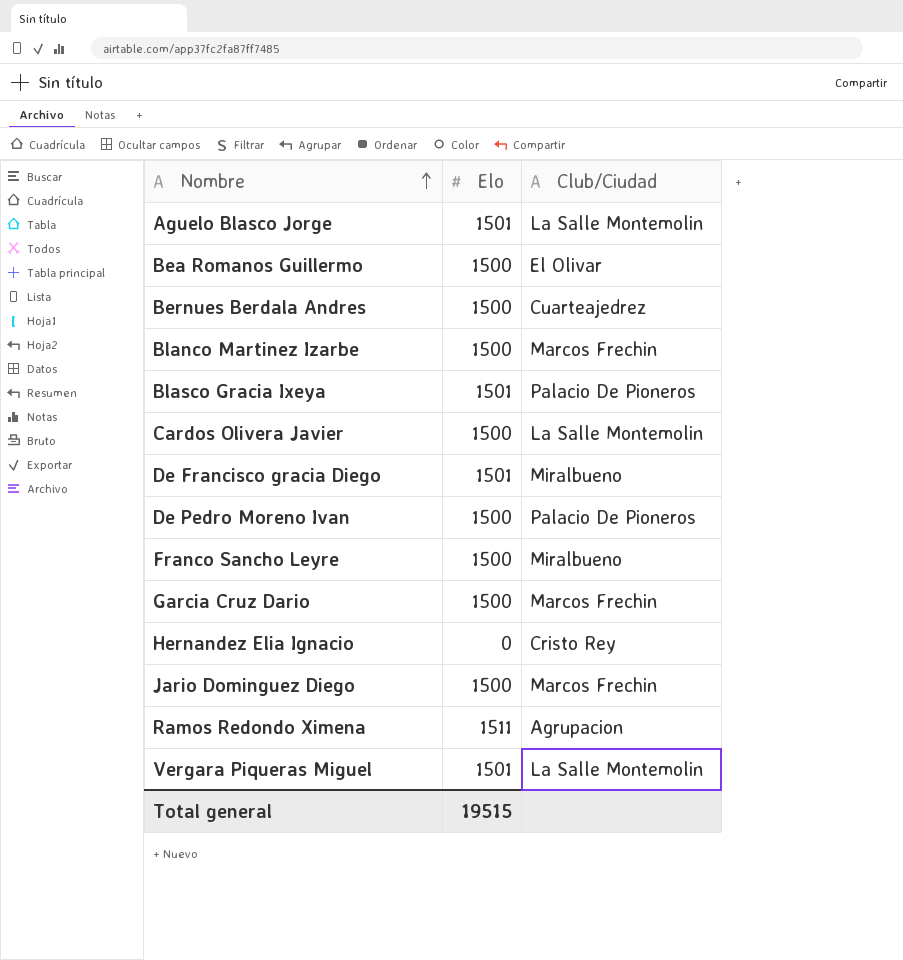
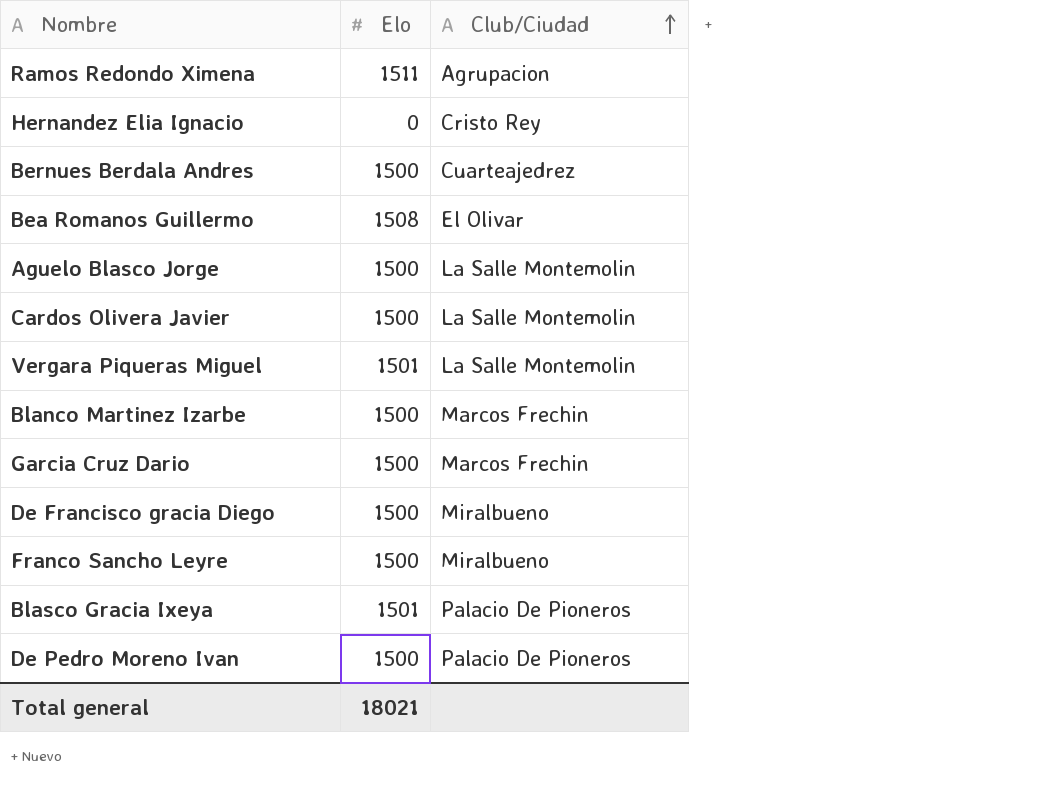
row order: Nombre ascending -> Club/Ciudad ascending
row Jario Dominguez Diego: 1500 | Marcos Frechin -> none
Bea Romanos Guillermo | Elo: 1500 -> 1508
Aguelo Blasco Jorge | Elo: 1501 -> 1500
De Francisco gracia Diego | Elo: 1501 -> 1500
Total general | Elo: 19515 -> 18021

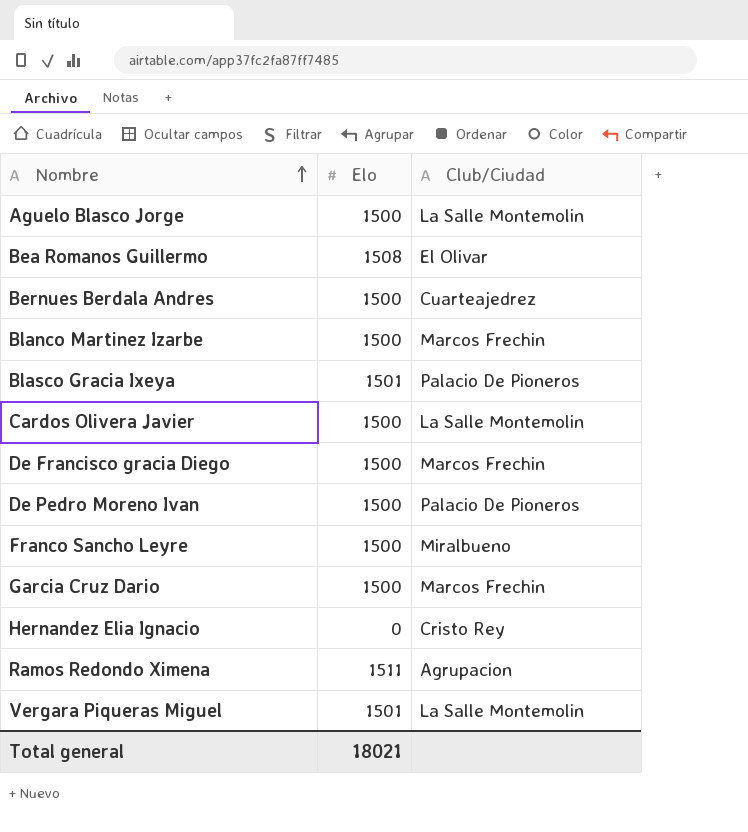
row order: Club/Ciudad ascending -> Nombre ascending
De Francisco gracia Diego | Club/Ciudad: Miralbueno -> Marcos Frechin

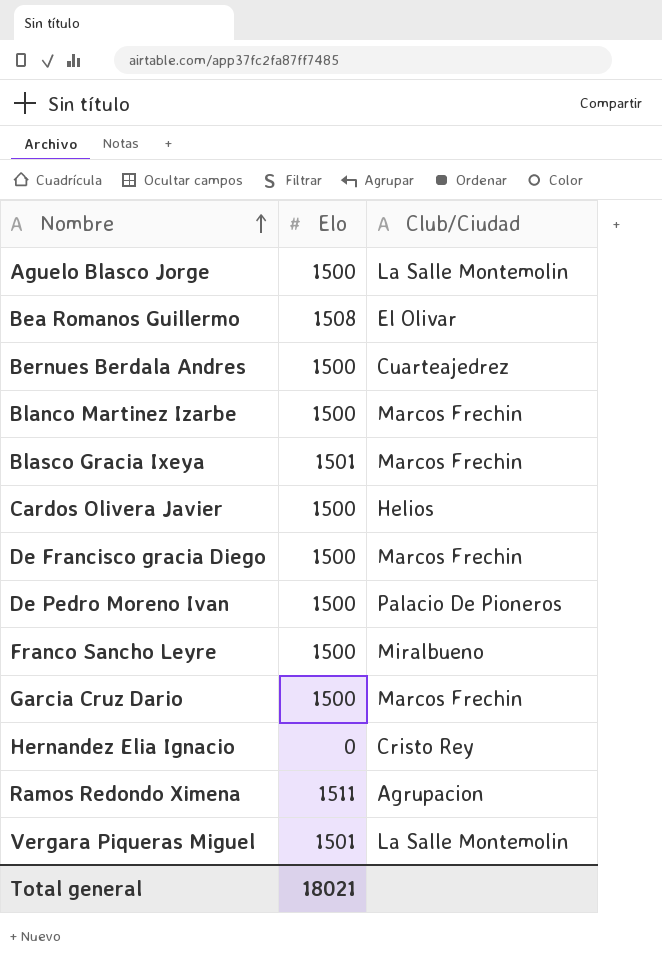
Blasco Gracia Ixeya | Club/Ciudad: Palacio De Pioneros -> Marcos Frechin
Cardos Olivera Javier | Club/Ciudad: La Salle Montemolin -> Helios

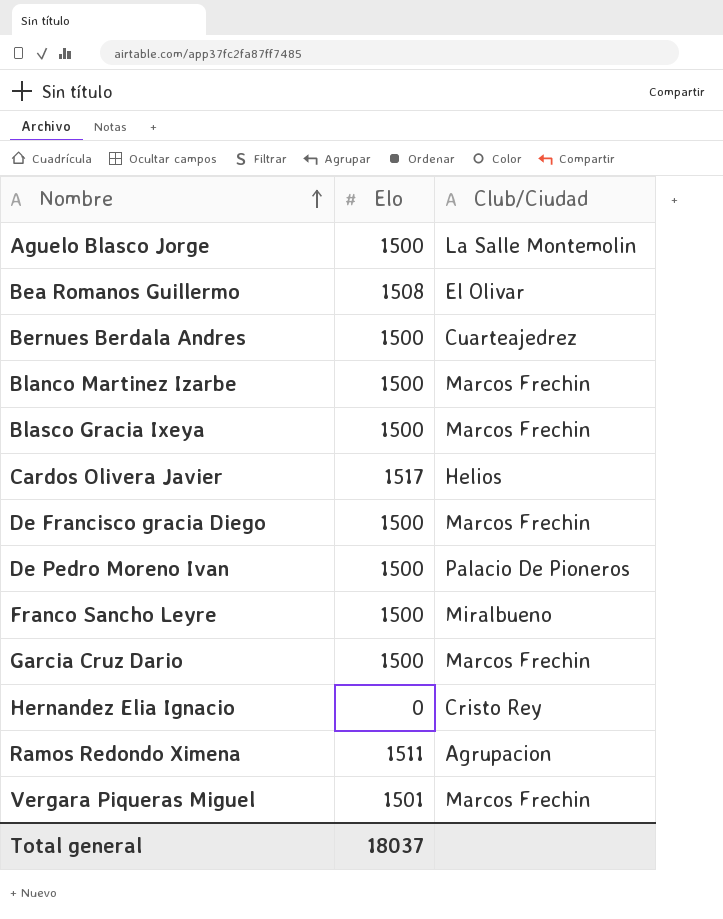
Blasco Gracia Ixeya | Elo: 1501 -> 1500
Cardos Olivera Javier | Elo: 1500 -> 1517
Vergara Piqueras Miguel | Club/Ciudad: La Salle Montemolin -> Marcos Frechin
Total general | Elo: 18021 -> 18037

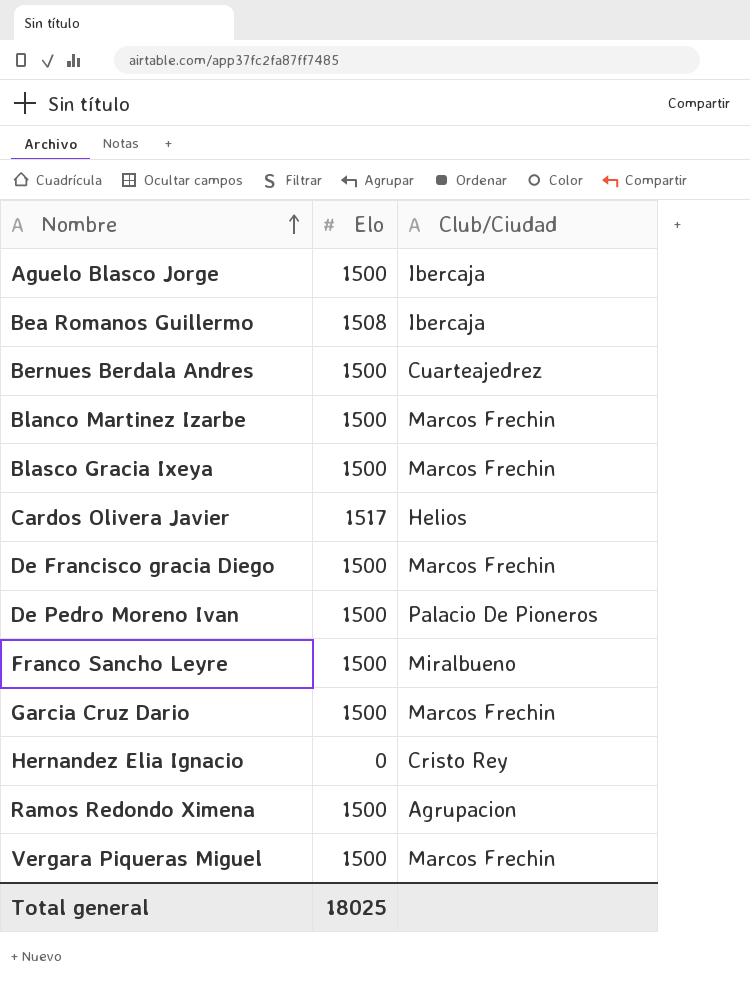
Aguelo Blasco Jorge | Club/Ciudad: La Salle Montemolin -> Ibercaja
Bea Romanos Guillermo | Club/Ciudad: El Olivar -> Ibercaja
Ramos Redondo Ximena | Elo: 1511 -> 1500
Vergara Piqueras Miguel | Elo: 1501 -> 1500
Total general | Elo: 18037 -> 18025

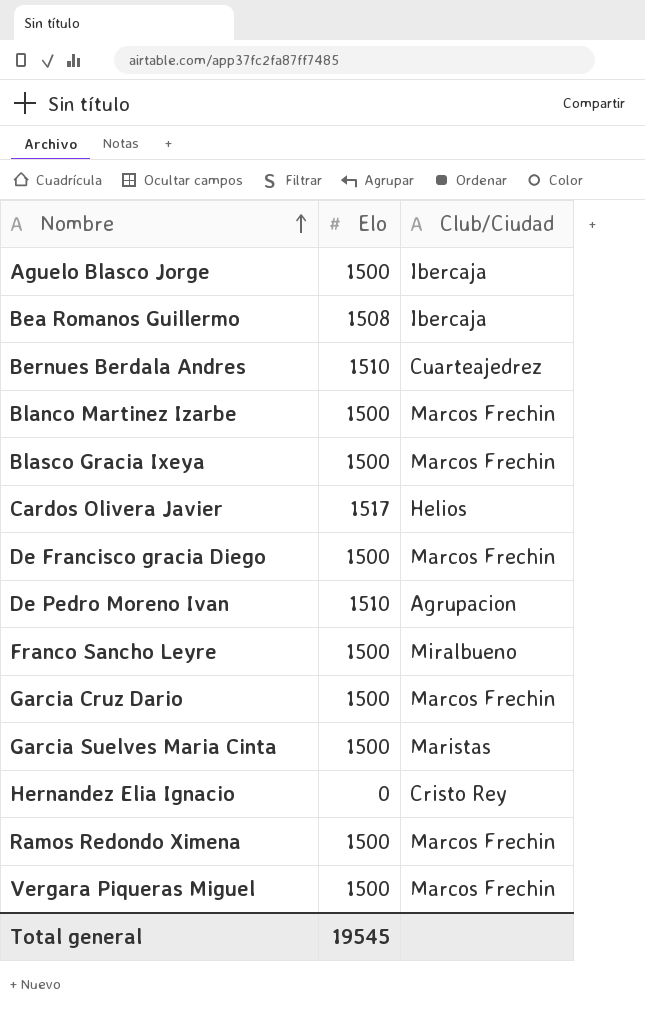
Bernues Berdala Andres | Elo: 1500 -> 1510
De Pedro Moreno Ivan | Elo: 1500 -> 1510
De Pedro Moreno Ivan | Club/Ciudad: Palacio De Pioneros -> Agrupacion
row Garcia Suelves Maria Cinta: none -> 1500 | Maristas
Ramos Redondo Ximena | Club/Ciudad: Agrupacion -> Marcos Frechin
Total general | Elo: 18025 -> 19545

